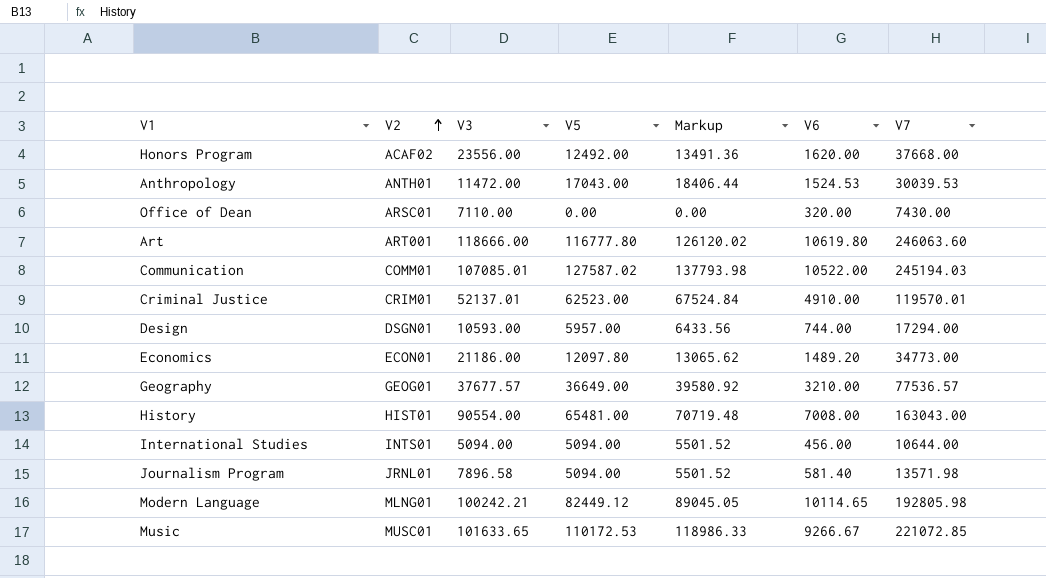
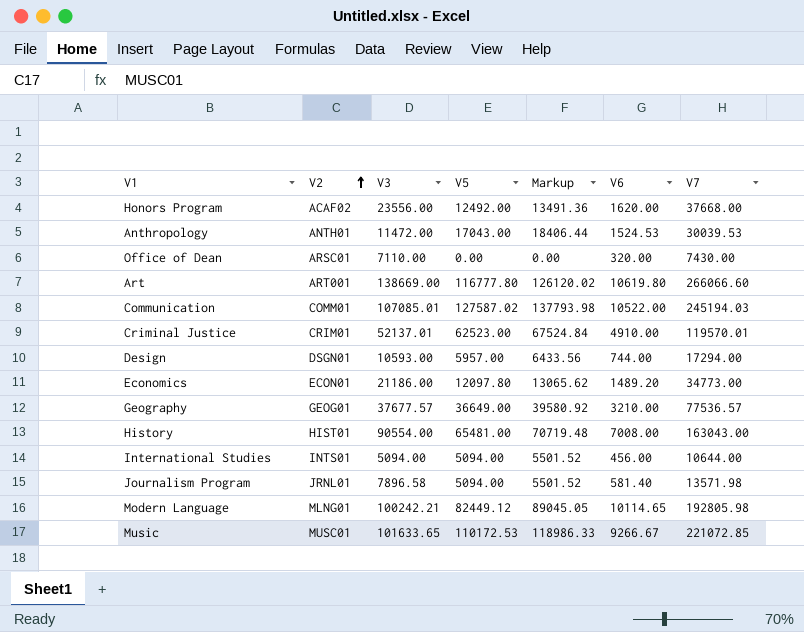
Art | V3: 118666.00 -> 138669.00
Art | V7: 246063.60 -> 266066.60

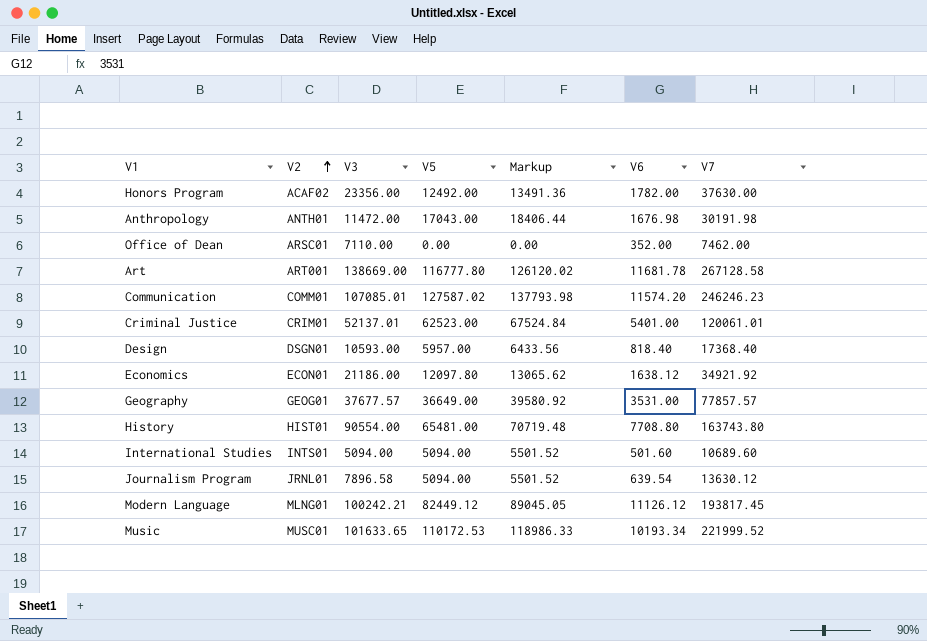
Honors Program | V3: 23556.00 -> 23356.00
Honors Program | V6: 1620.00 -> 1782.00
Honors Program | V7: 37668.00 -> 37630.00
Anthropology | V6: 1524.53 -> 1676.98
Anthropology | V7: 30039.53 -> 30191.98
Office of Dean | V6: 320.00 -> 352.00
Office of Dean | V7: 7430.00 -> 7462.00
Art | V6: 10619.80 -> 11681.78
Art | V7: 266066.60 -> 267128.58
Communication | V6: 10522.00 -> 11574.20
Communication | V7: 245194.03 -> 246246.23
Criminal Justice | V6: 4910.00 -> 5401.00
Criminal Justice | V7: 119570.01 -> 120061.01
Design | V6: 744.00 -> 818.40
Design | V7: 17294.00 -> 17368.40
Economics | V6: 1489.20 -> 1638.12
Economics | V7: 34773.00 -> 34921.92
Geography | V6: 3210.00 -> 3531.00
Geography | V7: 77536.57 -> 77857.57
History | V6: 7008.00 -> 7708.80
History | V7: 163043.00 -> 163743.80
International Studies | V6: 456.00 -> 501.60
International Studies | V7: 10644.00 -> 10689.60
Journalism Program | V6: 581.40 -> 639.54
Journalism Program | V7: 13571.98 -> 13630.12
Modern Language | V6: 10114.65 -> 11126.12
Modern Language | V7: 192805.98 -> 193817.45
Music | V6: 9266.67 -> 10193.34
Music | V7: 221072.85 -> 221999.52

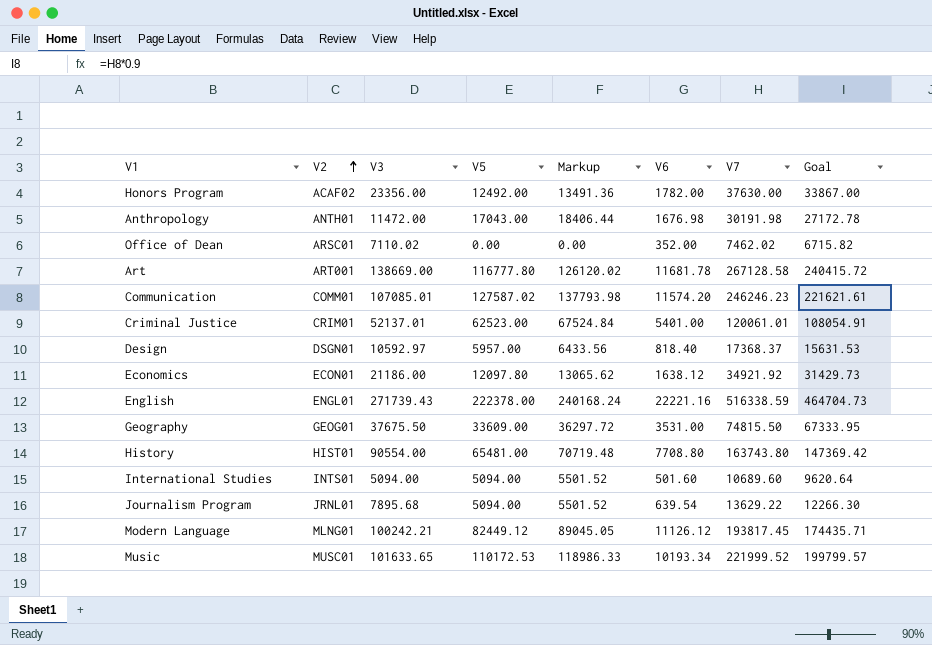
column Goal | formula: none -> [V7] * 0.9
Office of Dean | V3: 7110.00 -> 7110.02
Office of Dean | V7: 7462.00 -> 7462.02
Design | V3: 10593.00 -> 10592.97
Design | V7: 17368.40 -> 17368.37
row English: none -> ENGL01 | 271739.43 | 222378.00 | 240168.24 | 22221.16 | 516338.59 | 464704.73
Geography | V3: 37677.57 -> 37675.50
Geography | V5: 36649.00 -> 33609.00
Geography | Markup: 39580.92 -> 36297.72
Geography | V7: 77857.57 -> 74815.50
Journalism Program | V3: 7896.58 -> 7895.68
Journalism Program | V7: 13630.12 -> 13629.22

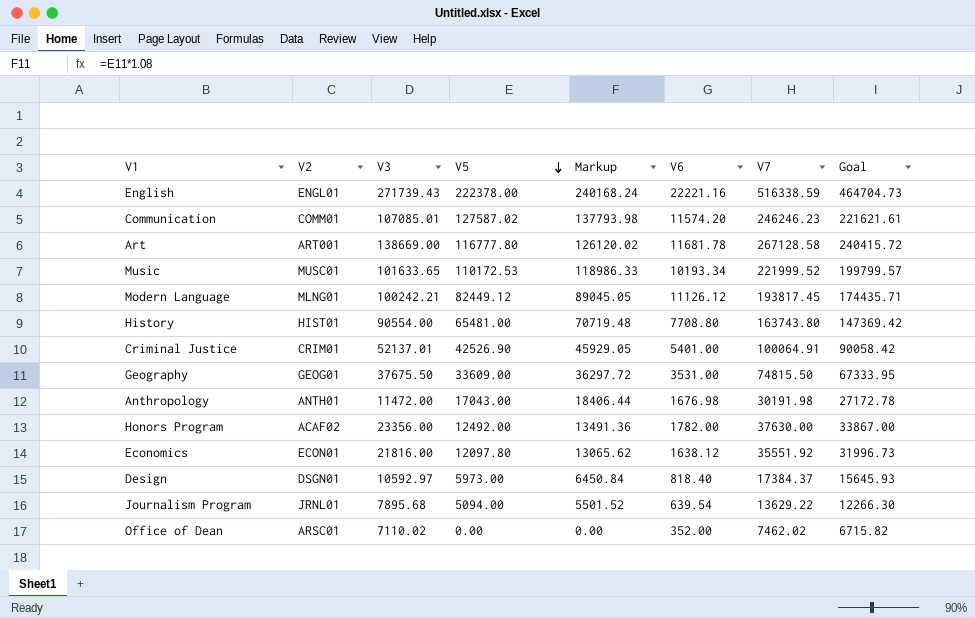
row order: V2 ascending -> V5 descending
row International Studies: INTS01 | 5094.00 | 5094.00 | 5501.52 | 501.60 | 10689.60 | 9620.64 -> none
Criminal Justice | V5: 62523.00 -> 42526.90
Criminal Justice | Markup: 67524.84 -> 45929.05
Criminal Justice | V7: 120061.01 -> 100064.91
Criminal Justice | Goal: 108054.91 -> 90058.42
Economics | V3: 21186.00 -> 21816.00
Economics | V7: 34921.92 -> 35551.92
Economics | Goal: 31429.73 -> 31996.73
Design | V5: 5957.00 -> 5973.00
Design | Markup: 6433.56 -> 6450.84
Design | V7: 17368.37 -> 17384.37
Design | Goal: 15631.53 -> 15645.93

